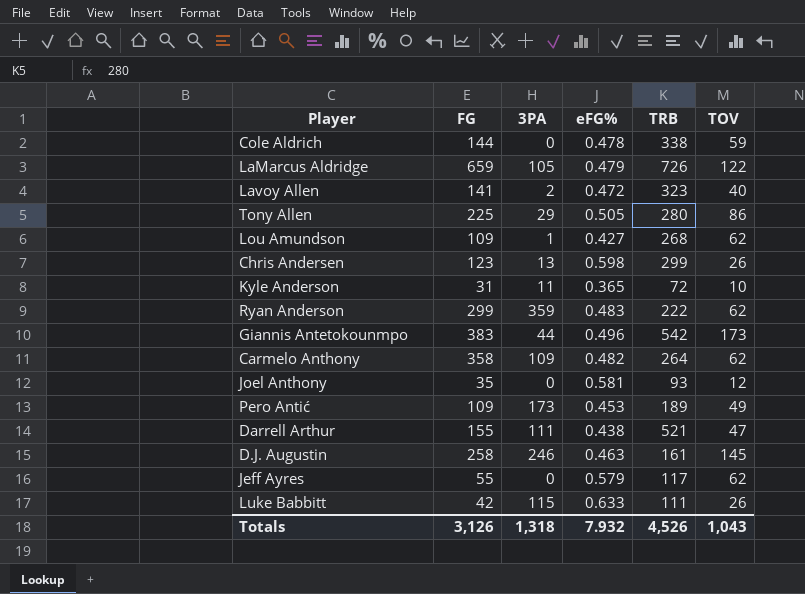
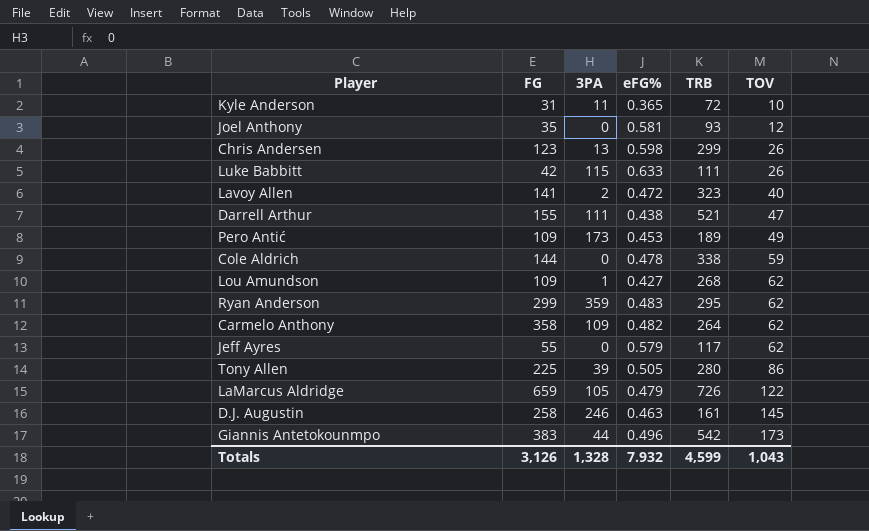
row order: none -> TOV ascending
Ryan Anderson | TRB: 222 -> 295
Tony Allen | 3PA: 29 -> 39
Totals | 3PA: 1,318 -> 1,328
Totals | TRB: 4,526 -> 4,599

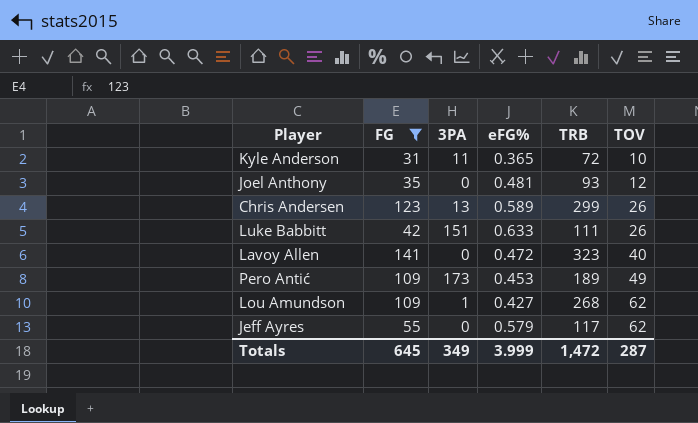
filter: none -> FG <= 141
Joel Anthony | eFG%: 0.581 -> 0.481
Chris Andersen | eFG%: 0.598 -> 0.589
Luke Babbitt | 3PA: 115 -> 151
Lavoy Allen | 3PA: 2 -> 0
Totals | FG: 3,126 -> 645
Totals | 3PA: 1,328 -> 349
Totals | eFG%: 7.932 -> 3.999
Totals | TRB: 4,599 -> 1,472
Totals | TOV: 1,043 -> 287

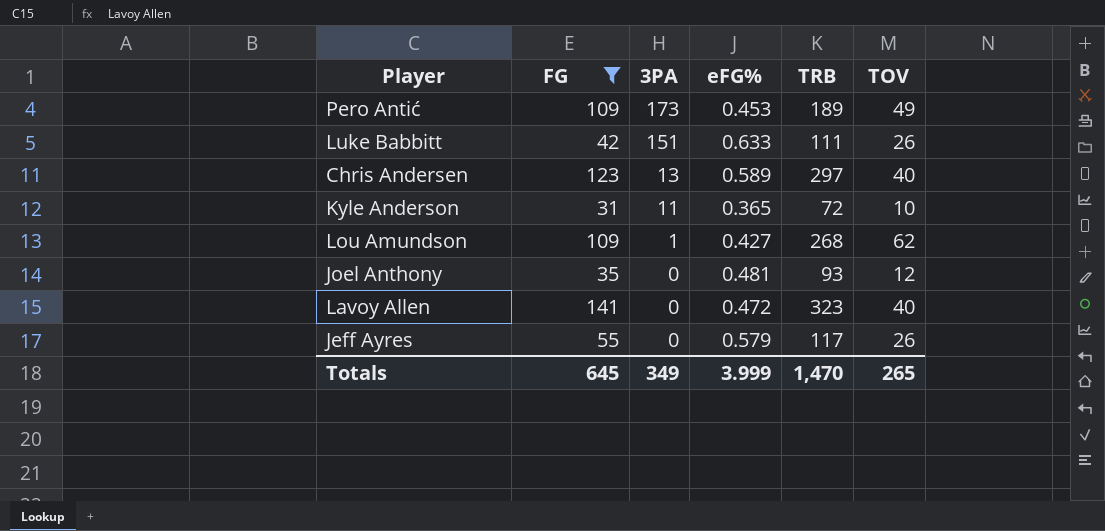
row order: TOV ascending -> 3PA descending
Chris Andersen | TRB: 299 -> 297
Chris Andersen | TOV: 26 -> 40
Jeff Ayres | TOV: 62 -> 26
Totals | TRB: 1,472 -> 1,470
Totals | TOV: 287 -> 265

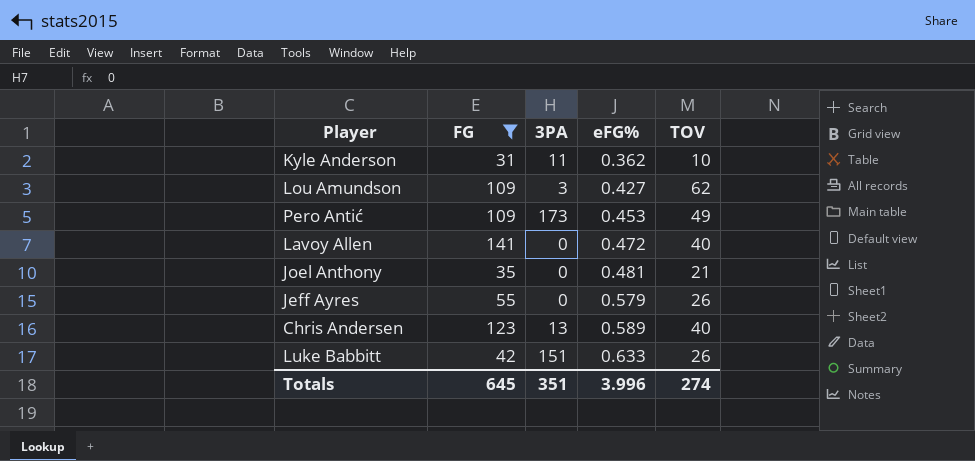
row order: 3PA descending -> eFG% ascending
column TRB | position: 5 -> none
Kyle Anderson | eFG%: 0.365 -> 0.362
Lou Amundson | 3PA: 1 -> 3
Joel Anthony | TOV: 12 -> 21
Totals | 3PA: 349 -> 351
Totals | eFG%: 3.999 -> 3.996
Totals | TOV: 265 -> 274

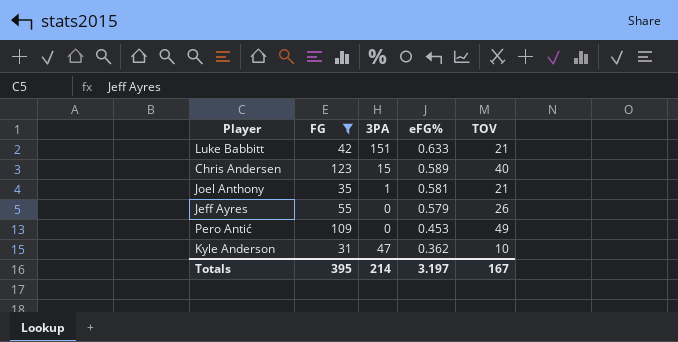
row order: eFG% ascending -> eFG% descending
row Lou Amundson: 109 | 3 | 0.427 | 62 -> none
row Lavoy Allen: 141 | 0 | 0.472 | 40 -> none
Luke Babbitt | TOV: 26 -> 21
Chris Andersen | 3PA: 13 -> 15
Joel Anthony | 3PA: 0 -> 1
Joel Anthony | eFG%: 0.481 -> 0.581
Pero Antić | 3PA: 173 -> 0
Kyle Anderson | 3PA: 11 -> 47
Totals | FG: 645 -> 395
Totals | 3PA: 351 -> 214
Totals | eFG%: 3.996 -> 3.197
Totals | TOV: 274 -> 167

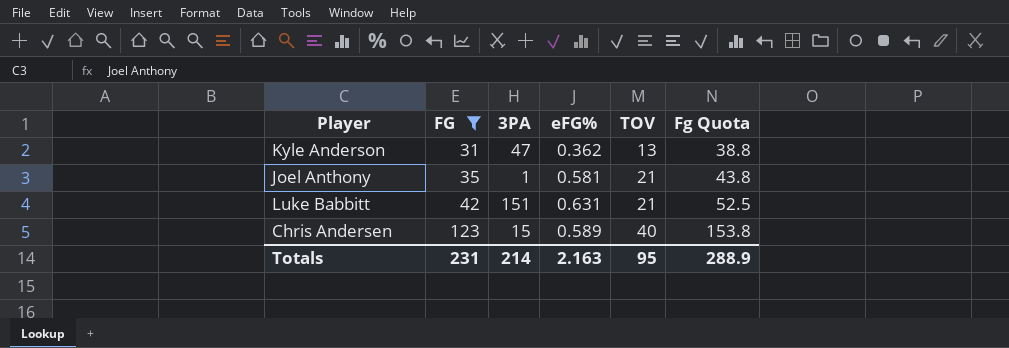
row order: eFG% descending -> FG ascending
column Fg Quota | formula: none -> [FG] * 1.25
row Jeff Ayres: 55 | 0 | 0.579 | 26 -> none
row Pero Antić: 109 | 0 | 0.453 | 49 -> none
Kyle Anderson | TOV: 10 -> 13
Luke Babbitt | eFG%: 0.633 -> 0.631
Totals | FG: 395 -> 231
Totals | eFG%: 3.197 -> 2.163
Totals | TOV: 167 -> 95

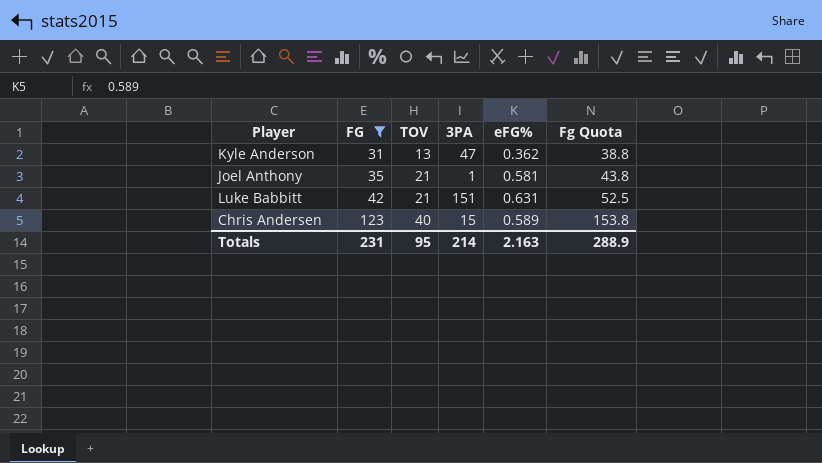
column TOV | position: 5 -> 3

